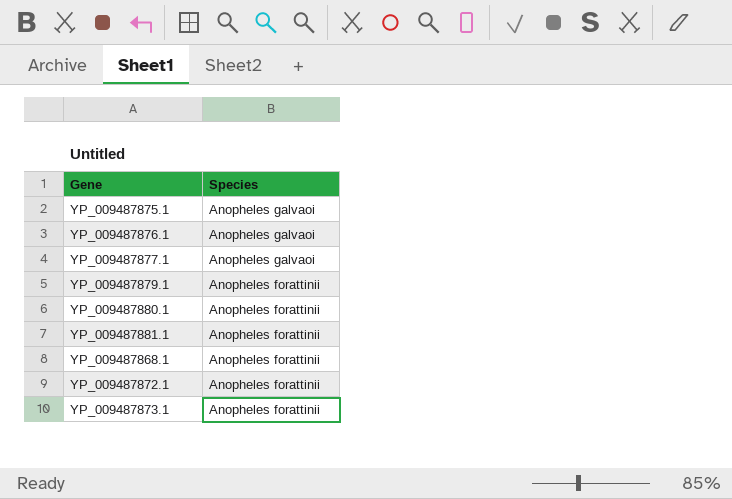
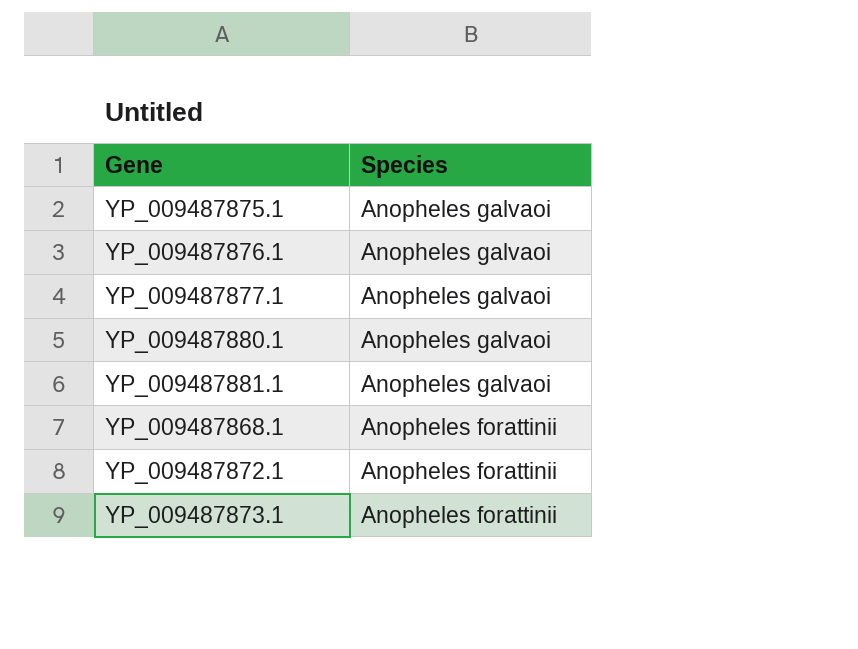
row YP_009487879.1: Anopheles forattinii -> none
YP_009487880.1 | Species: Anopheles forattinii -> Anopheles galvaoi
YP_009487881.1 | Species: Anopheles forattinii -> Anopheles galvaoi

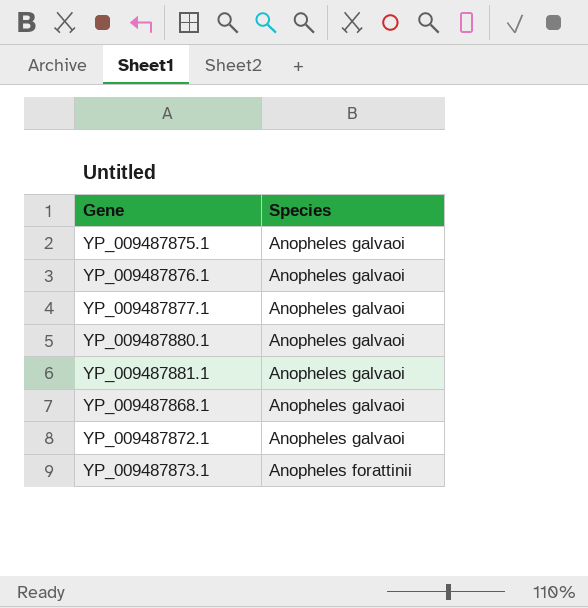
YP_009487868.1 | Species: Anopheles forattinii -> Anopheles galvaoi
YP_009487872.1 | Species: Anopheles forattinii -> Anopheles galvaoi

